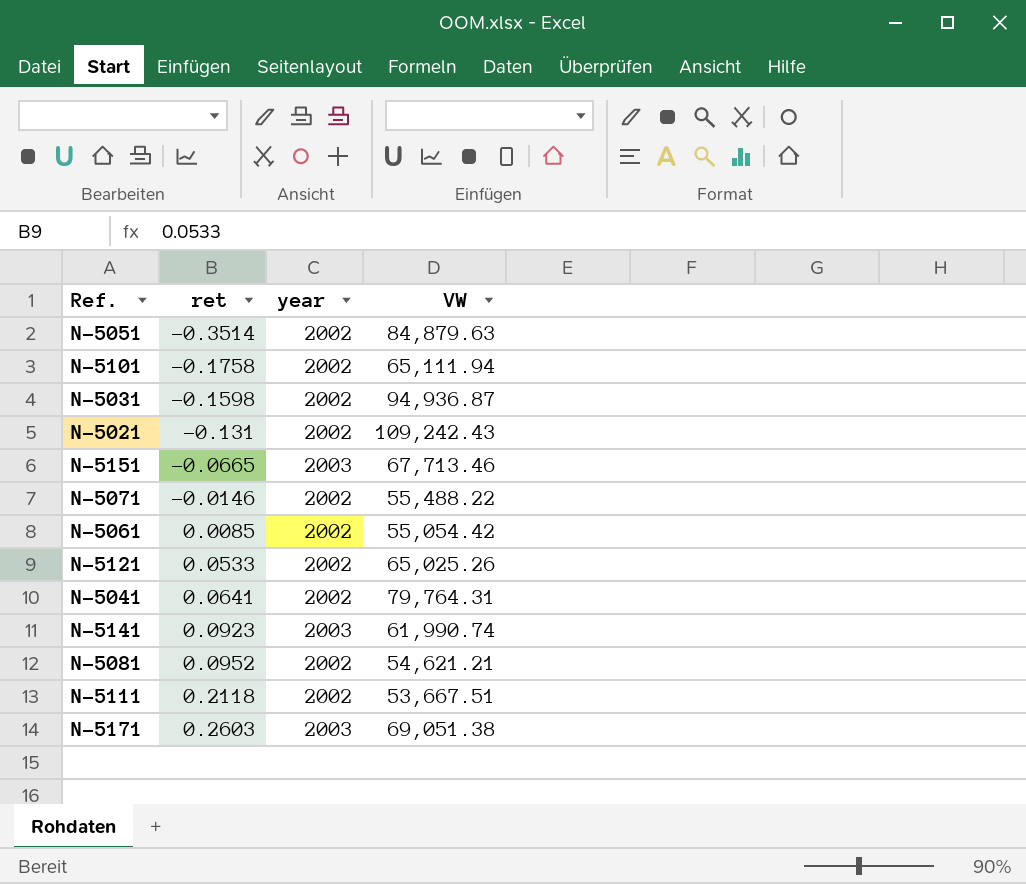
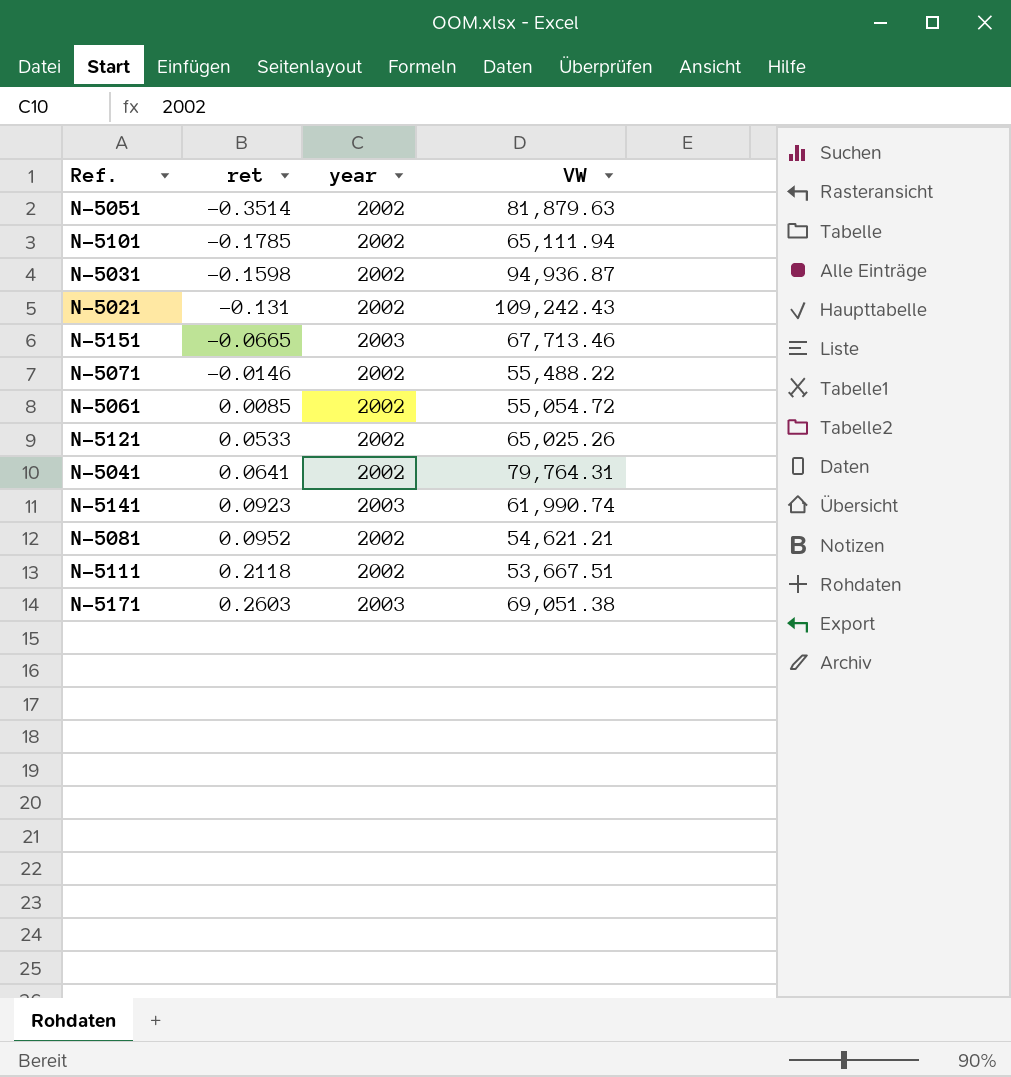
N-5051 | VW: 84,879.63 -> 81,879.63
N-5101 | ret: -0.1758 -> -0.1785
N-5061 | VW: 55,054.42 -> 55,054.72

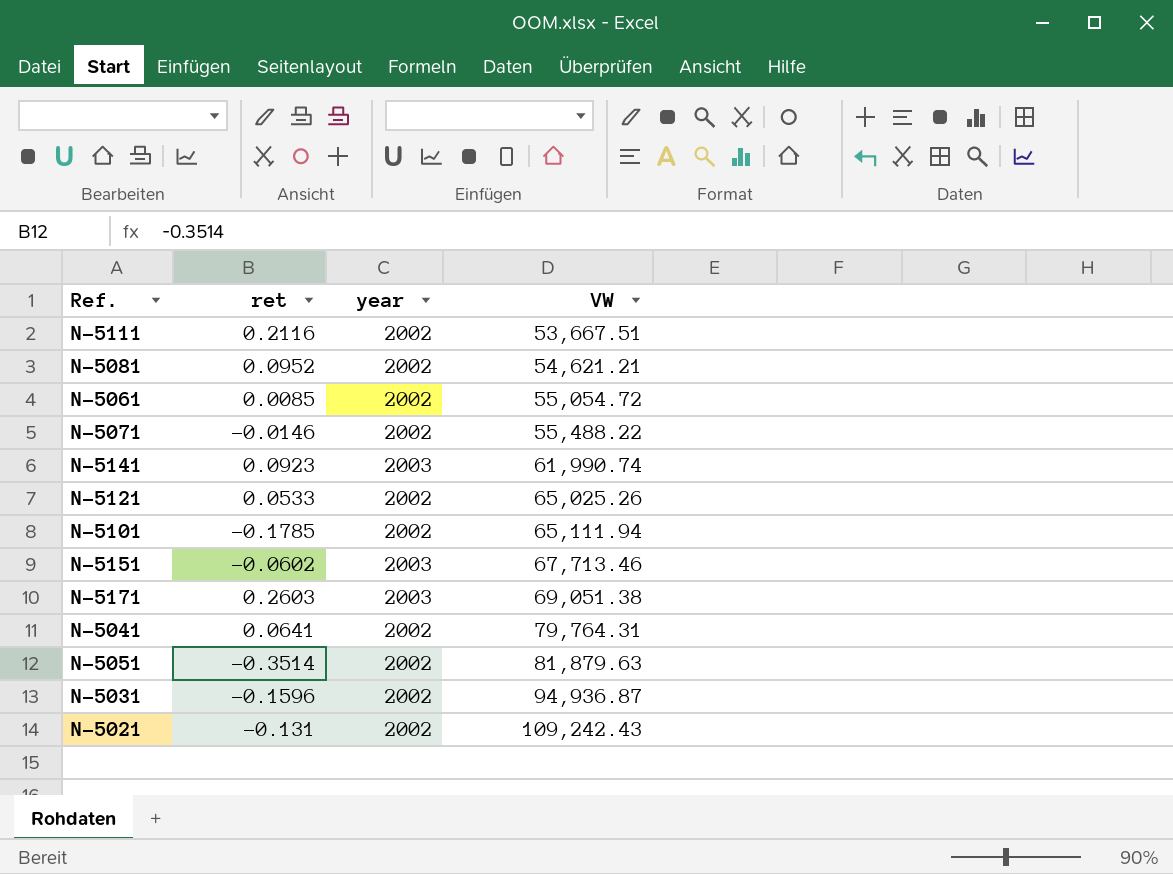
row order: ret ascending -> VW ascending
N-5111 | ret: 0.2118 -> 0.2116
N-5151 | ret: -0.0665 -> -0.0602
N-5031 | ret: -0.1598 -> -0.1596

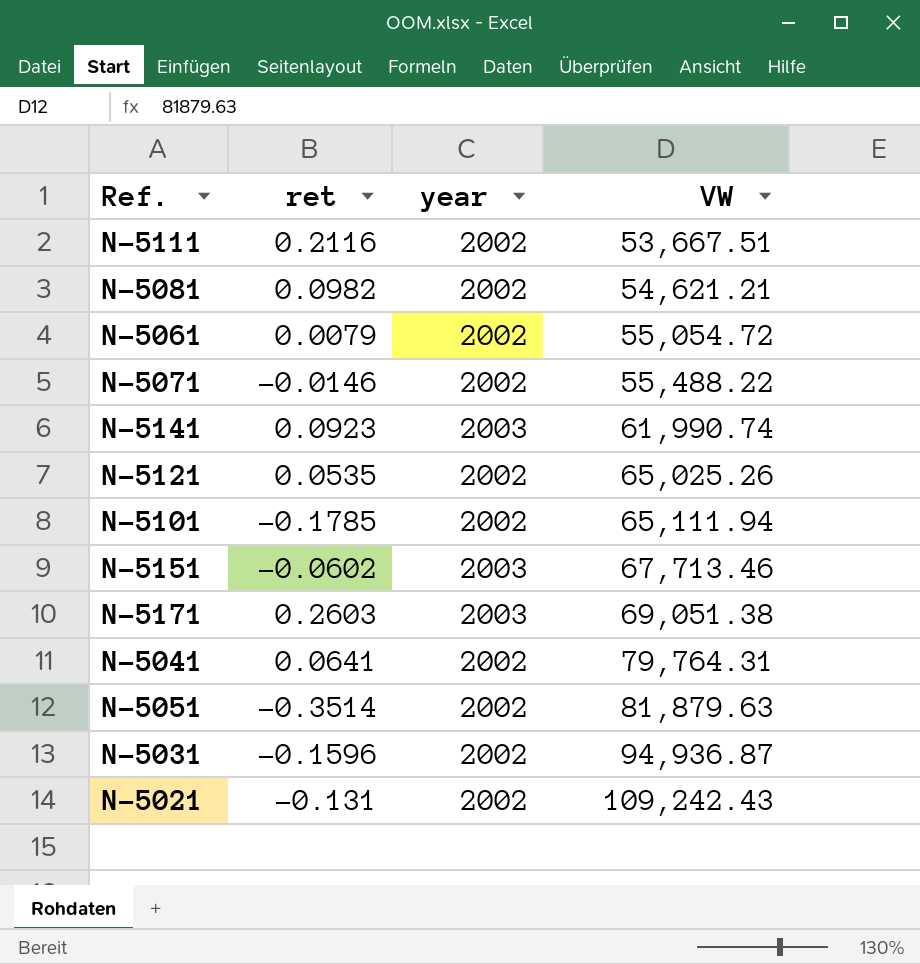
N-5081 | ret: 0.0952 -> 0.0982
N-5061 | ret: 0.0085 -> 0.0079
N-5121 | ret: 0.0533 -> 0.0535

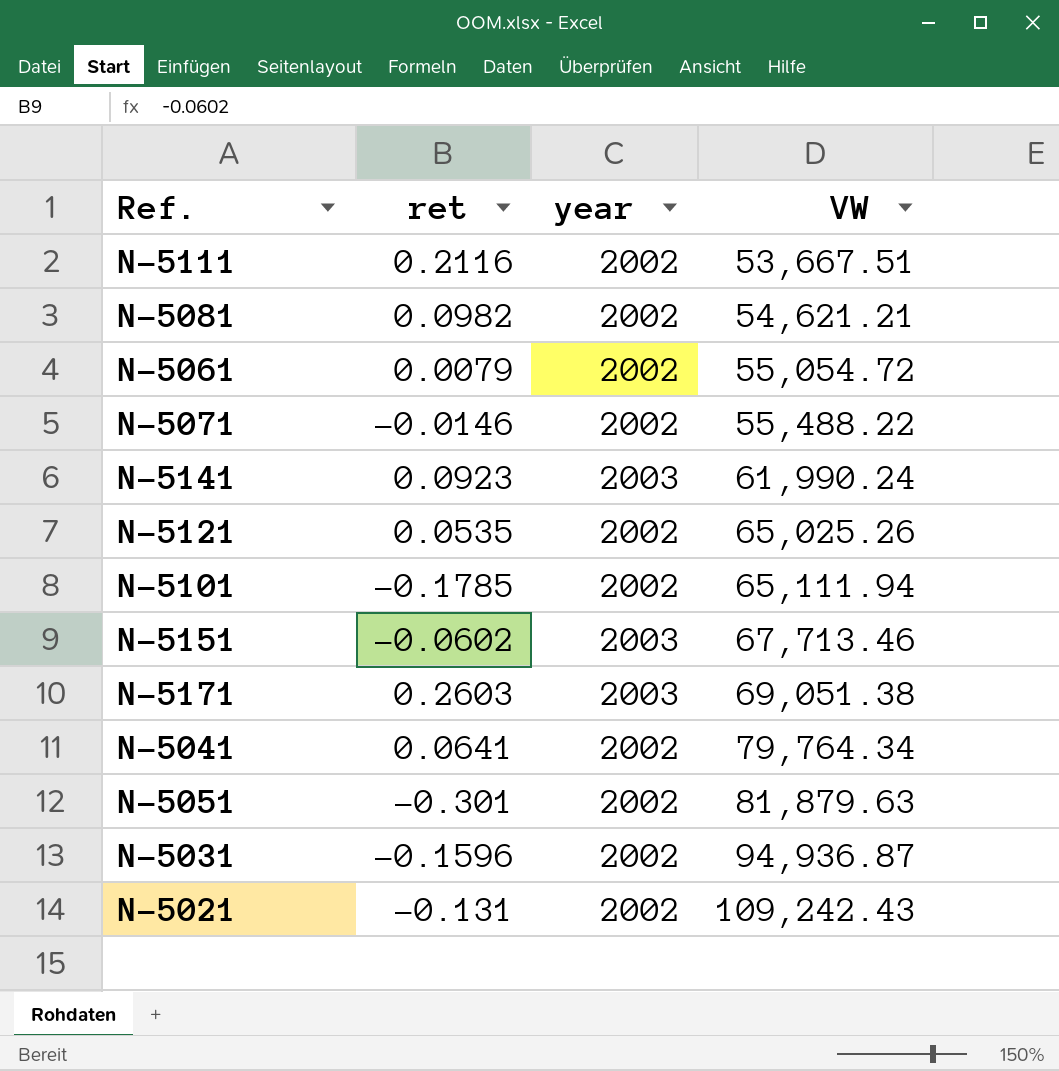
N-5141 | VW: 61,990.74 -> 61,990.24
N-5041 | VW: 79,764.31 -> 79,764.34
N-5051 | ret: -0.3514 -> -0.301

